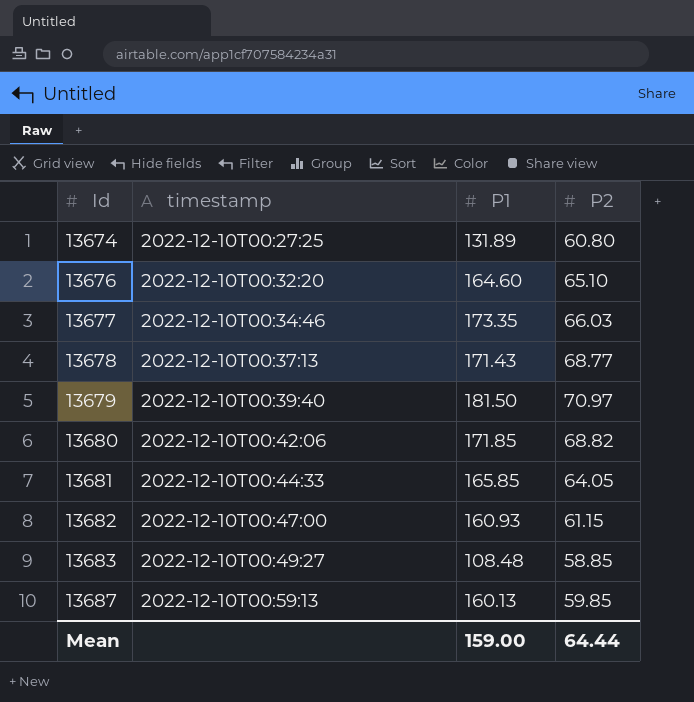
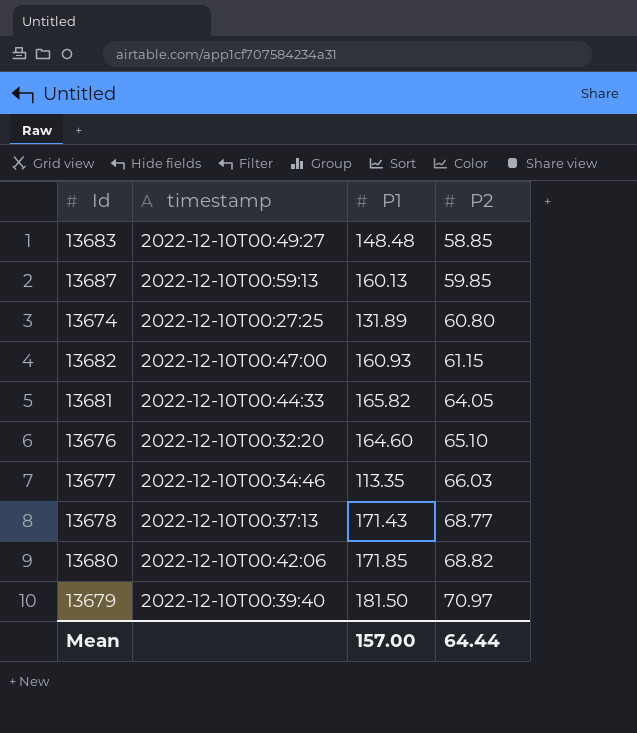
row order: Id ascending -> P2 ascending
13683 | P1: 108.48 -> 148.48
13681 | P1: 165.85 -> 165.82
13677 | P1: 173.35 -> 113.35
Mean | P1: 159.00 -> 157.00

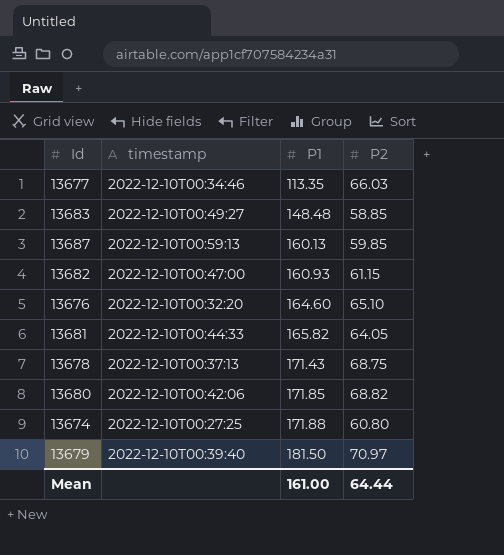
row order: P2 ascending -> P1 ascending
13678 | P2: 68.77 -> 68.75
13674 | P1: 131.89 -> 171.88
Mean | P1: 157.00 -> 161.00

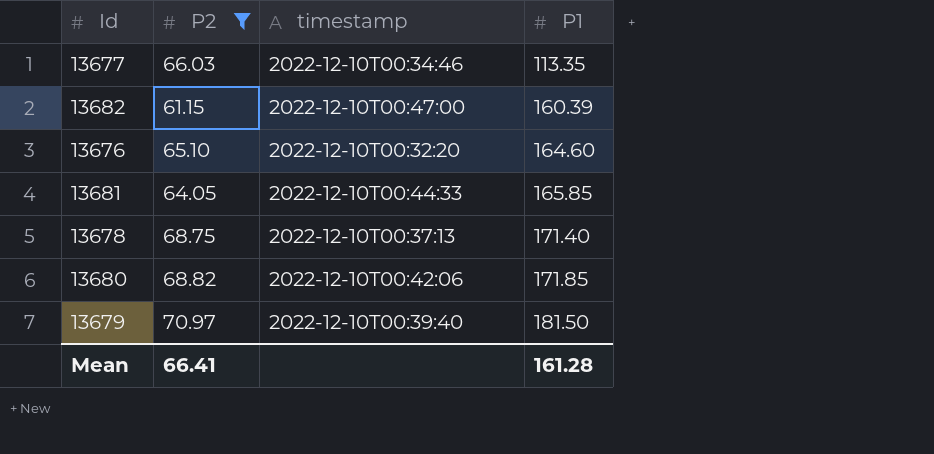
filter: none -> P2 >= 61.15
column P2 | position: 4 -> 2
13682 | P1: 160.93 -> 160.39
13681 | P1: 165.82 -> 165.85
13678 | P1: 171.43 -> 171.40
Mean | P2: 64.44 -> 66.41
Mean | P1: 161.00 -> 161.28

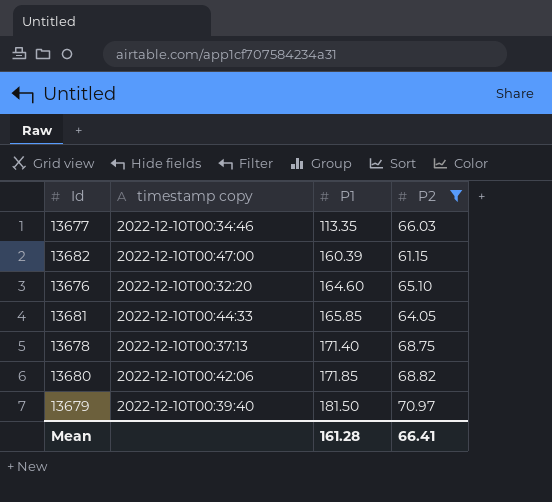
column name: timestamp -> timestamp copy
column P2 | position: 2 -> 4

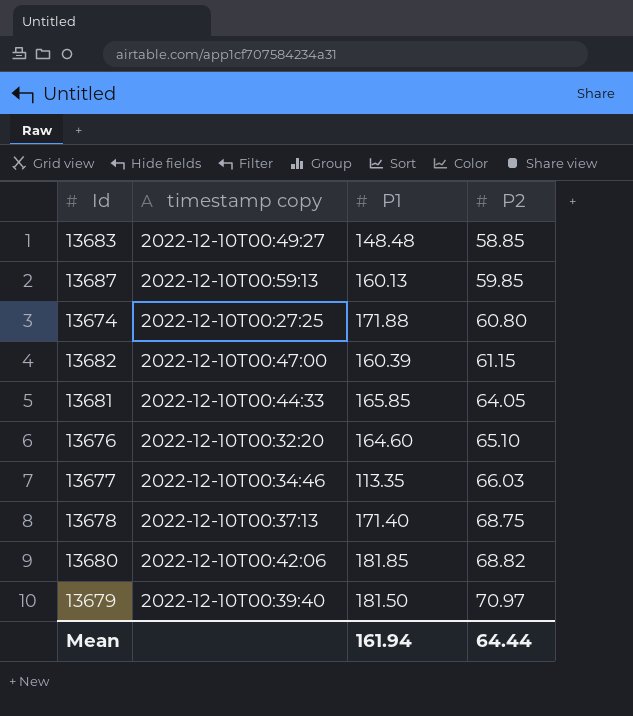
filter: P2 >= 61.15 -> none
row order: P1 ascending -> P2 ascending
13680 | P1: 171.85 -> 181.85
Mean | P1: 161.28 -> 161.94
Mean | P2: 66.41 -> 64.44

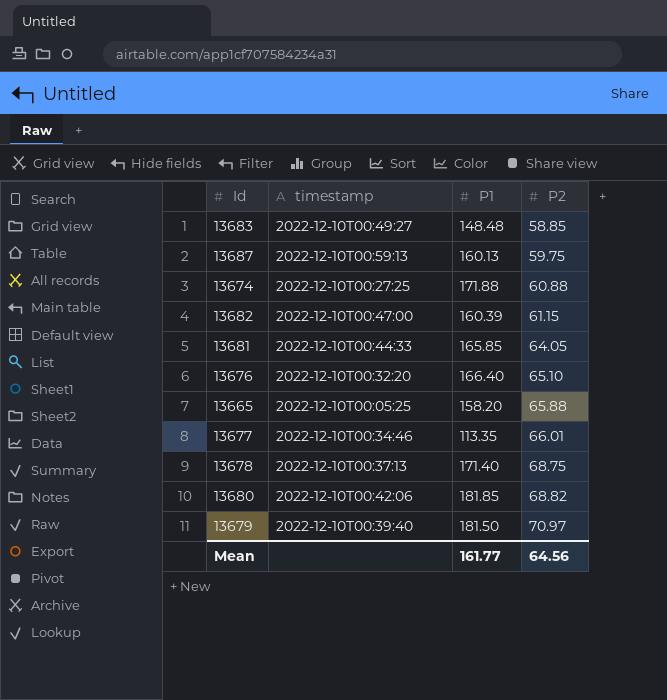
column name: timestamp copy -> timestamp
13687 | P2: 59.85 -> 59.75
13674 | P2: 60.80 -> 60.88
13676 | P1: 164.60 -> 166.40
row 13665: none -> 2022-12-10T00:05:25 | 158.20 | 65.88
13677 | P2: 66.03 -> 66.01
Mean | P1: 161.94 -> 161.77
Mean | P2: 64.44 -> 64.56

